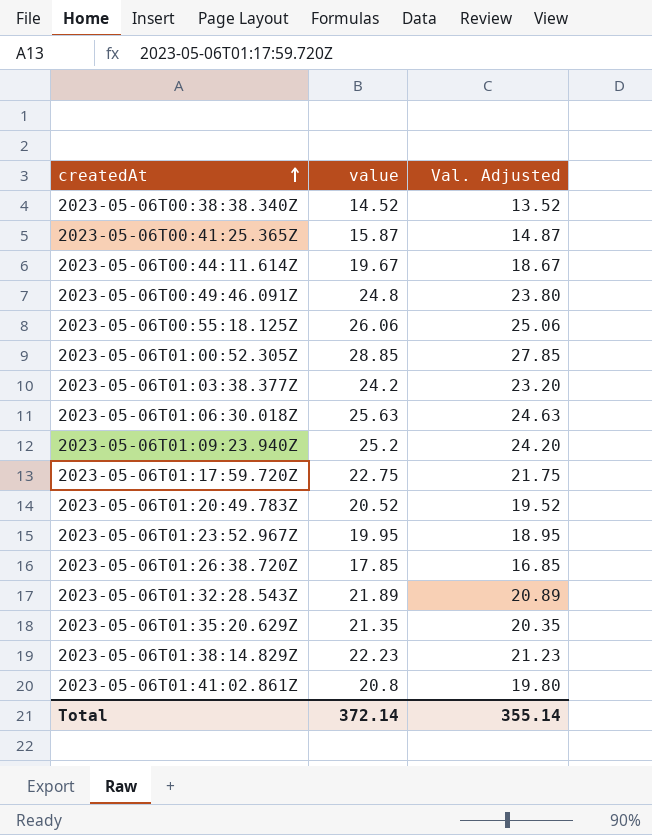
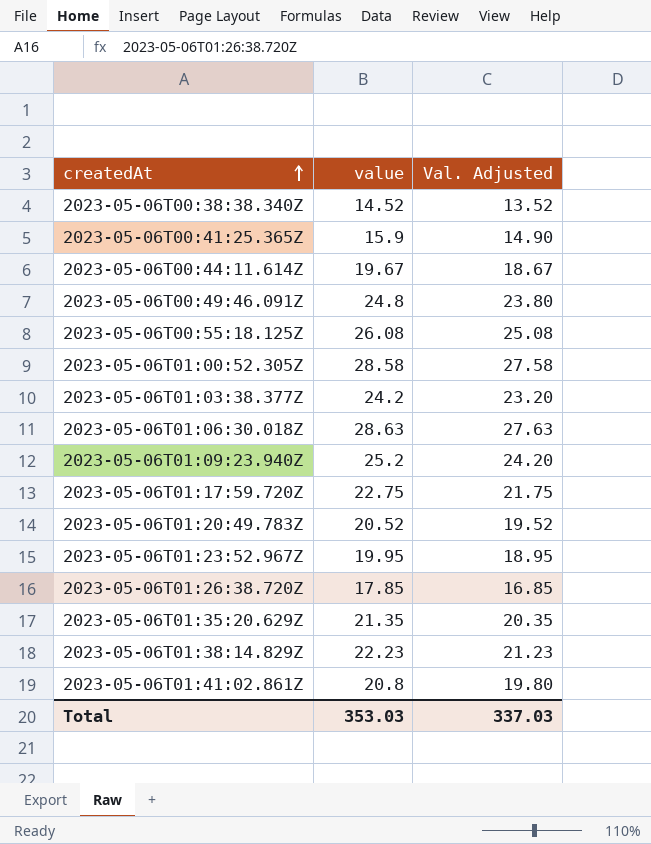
row 2023-05-06T01:32:28.543Z: 21.89 | 20.89 -> none
2023-05-06T00:41:25.365Z | value: 15.87 -> 15.9
2023-05-06T00:41:25.365Z | Val. Adjusted: 14.87 -> 14.90
2023-05-06T00:55:18.125Z | value: 26.06 -> 26.08
2023-05-06T00:55:18.125Z | Val. Adjusted: 25.06 -> 25.08
2023-05-06T01:00:52.305Z | value: 28.85 -> 28.58
2023-05-06T01:00:52.305Z | Val. Adjusted: 27.85 -> 27.58
2023-05-06T01:06:30.018Z | value: 25.63 -> 28.63
2023-05-06T01:06:30.018Z | Val. Adjusted: 24.63 -> 27.63
Total | value: 372.14 -> 353.03
Total | Val. Adjusted: 355.14 -> 337.03

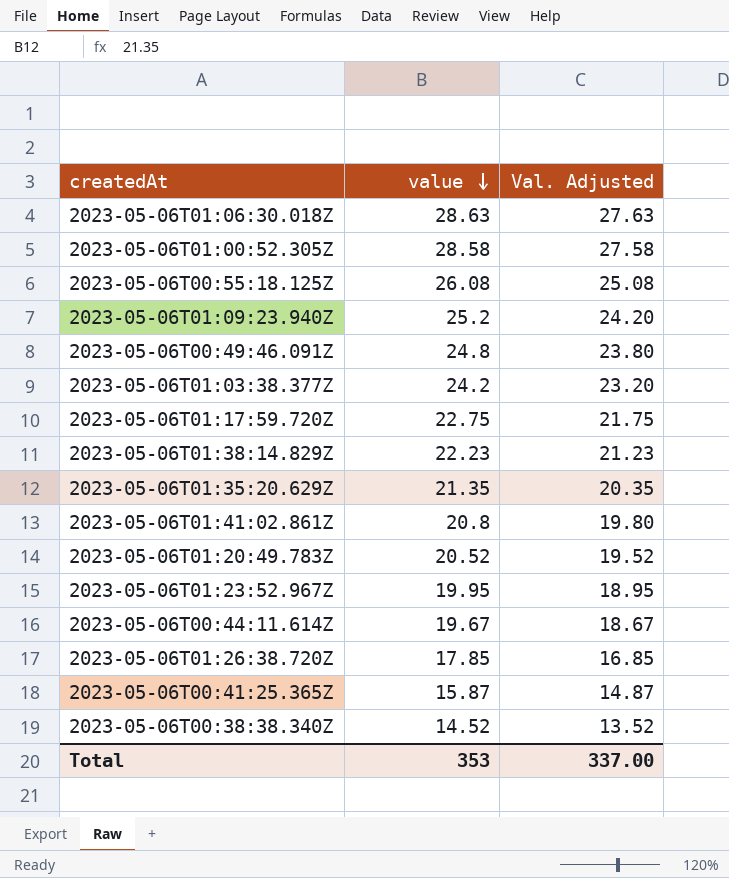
row order: createdAt ascending -> value descending
2023-05-06T00:41:25.365Z | value: 15.9 -> 15.87
2023-05-06T00:41:25.365Z | Val. Adjusted: 14.90 -> 14.87
Total | value: 353.03 -> 353
Total | Val. Adjusted: 337.03 -> 337.00

